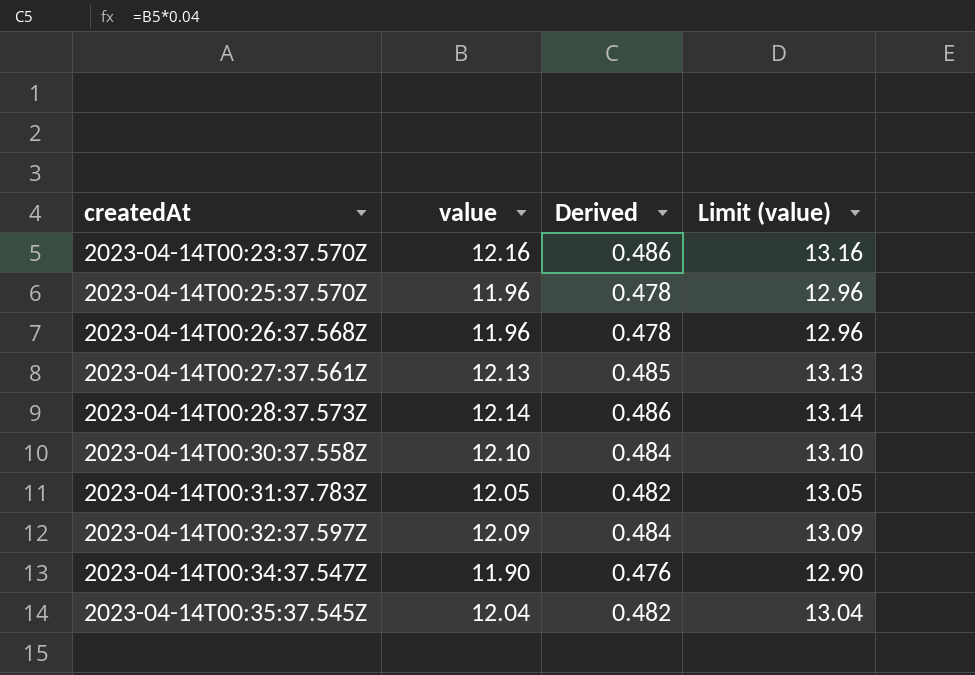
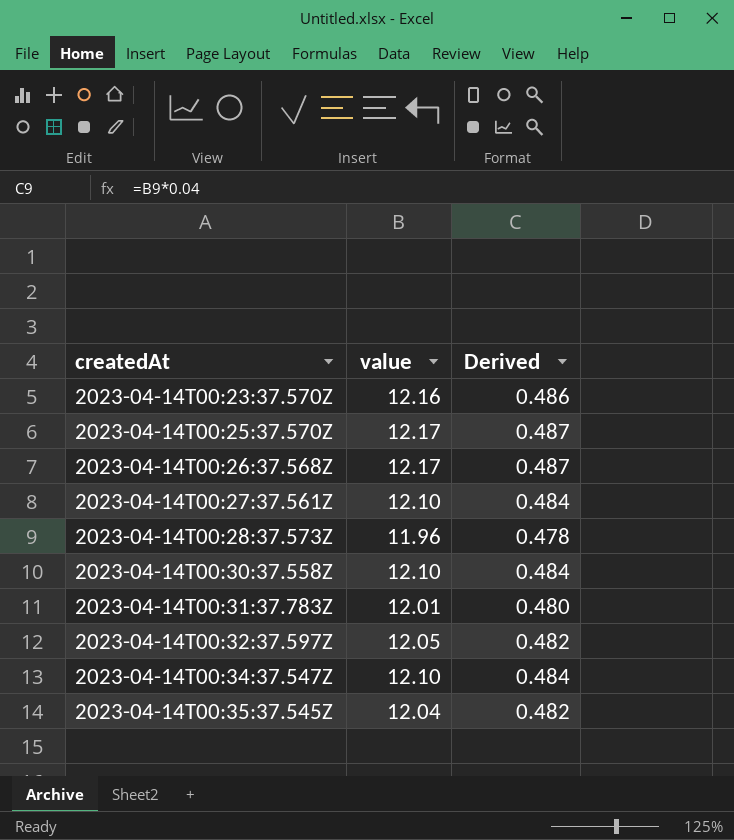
column Limit (value) | formula: [value] + 1 -> none
2023-04-14T00:25:37.570Z | value: 11.96 -> 12.17
2023-04-14T00:25:37.570Z | Derived: 0.478 -> 0.487
2023-04-14T00:26:37.568Z | value: 11.96 -> 12.17
2023-04-14T00:26:37.568Z | Derived: 0.478 -> 0.487
2023-04-14T00:27:37.561Z | value: 12.13 -> 12.10
2023-04-14T00:27:37.561Z | Derived: 0.485 -> 0.484
2023-04-14T00:28:37.573Z | value: 12.14 -> 11.96
2023-04-14T00:28:37.573Z | Derived: 0.486 -> 0.478
2023-04-14T00:31:37.783Z | value: 12.05 -> 12.01
2023-04-14T00:31:37.783Z | Derived: 0.482 -> 0.480
2023-04-14T00:32:37.597Z | value: 12.09 -> 12.05
2023-04-14T00:32:37.597Z | Derived: 0.484 -> 0.482
2023-04-14T00:34:37.547Z | value: 11.90 -> 12.10
2023-04-14T00:34:37.547Z | Derived: 0.476 -> 0.484

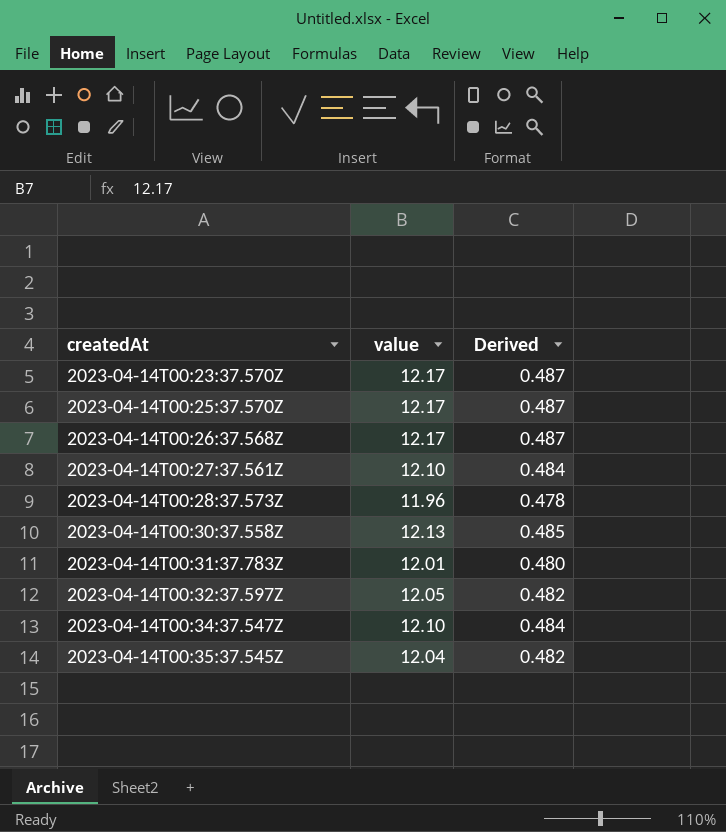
2023-04-14T00:23:37.570Z | value: 12.16 -> 12.17
2023-04-14T00:23:37.570Z | Derived: 0.486 -> 0.487
2023-04-14T00:30:37.558Z | value: 12.10 -> 12.13
2023-04-14T00:30:37.558Z | Derived: 0.484 -> 0.485

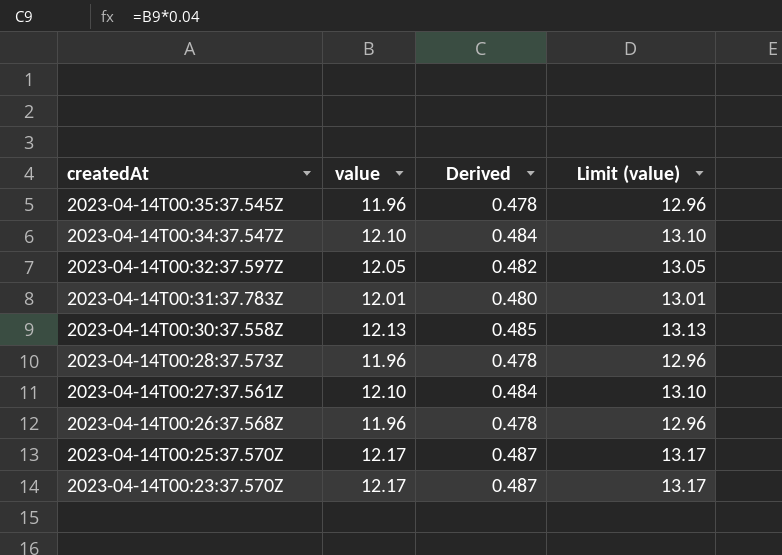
row order: createdAt ascending -> createdAt descending
column Limit (value) | formula: none -> [value] + 1
2023-04-14T00:35:37.545Z | value: 12.04 -> 11.96
2023-04-14T00:35:37.545Z | Derived: 0.482 -> 0.478
2023-04-14T00:26:37.568Z | value: 12.17 -> 11.96
2023-04-14T00:26:37.568Z | Derived: 0.487 -> 0.478

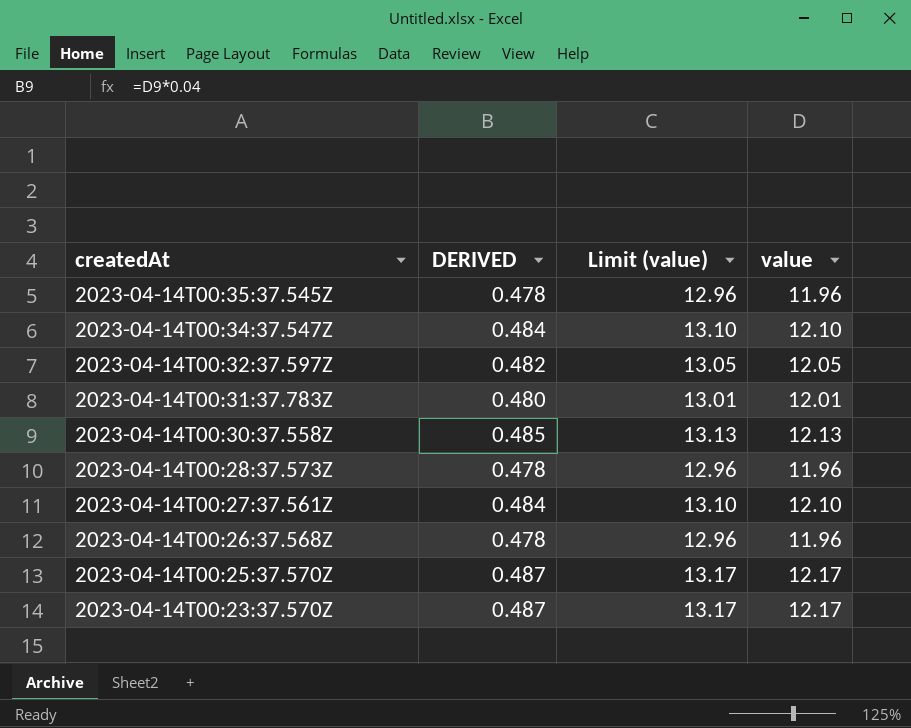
column name: Derived -> DERIVED
column value | position: 2 -> 4

